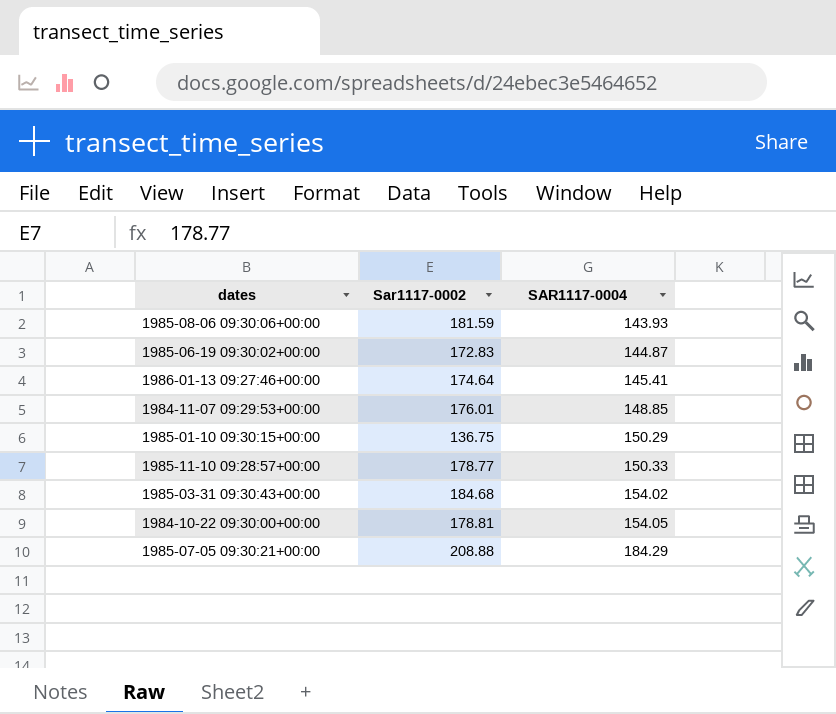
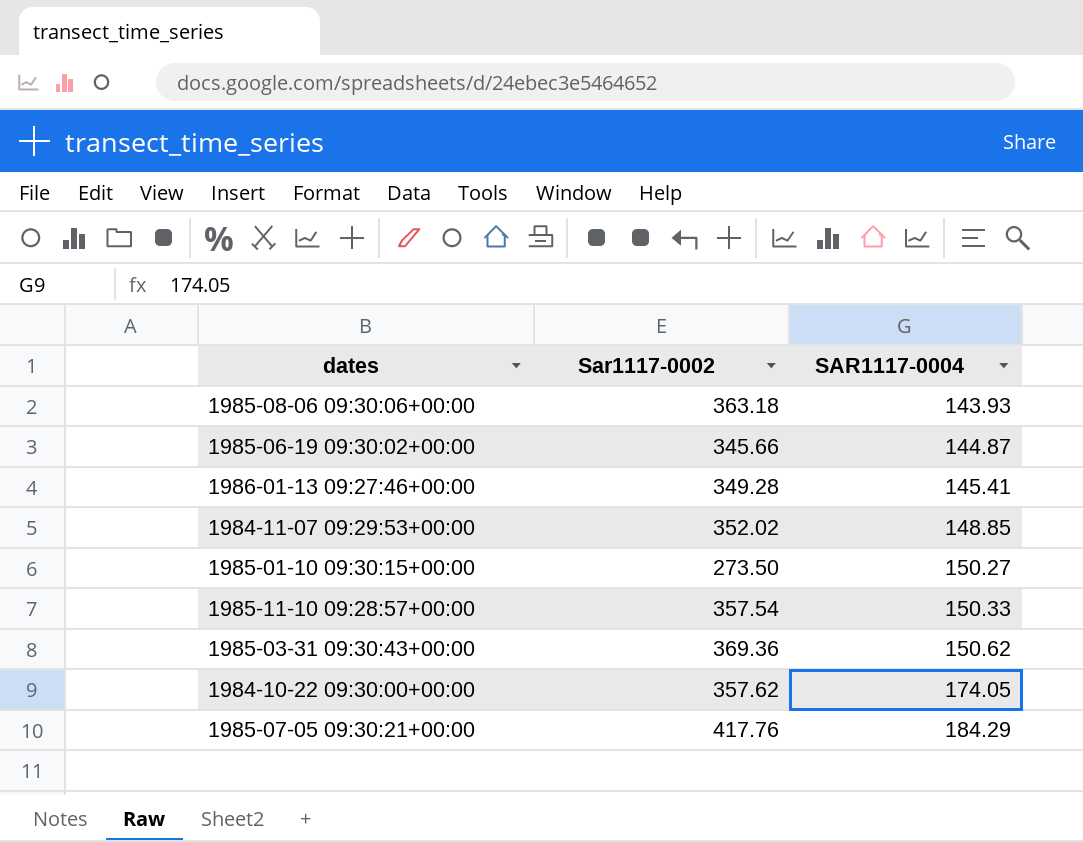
1985-08-06 09:30:06+00:00 | Sar1117-0002: 181.59 -> 363.18
1985-06-19 09:30:02+00:00 | Sar1117-0002: 172.83 -> 345.66
1986-01-13 09:27:46+00:00 | Sar1117-0002: 174.64 -> 349.28
1984-11-07 09:29:53+00:00 | Sar1117-0002: 176.01 -> 352.02
1985-01-10 09:30:15+00:00 | Sar1117-0002: 136.75 -> 273.50
1985-01-10 09:30:15+00:00 | SAR1117-0004: 150.29 -> 150.27
1985-11-10 09:28:57+00:00 | Sar1117-0002: 178.77 -> 357.54
1985-03-31 09:30:43+00:00 | Sar1117-0002: 184.68 -> 369.36
1985-03-31 09:30:43+00:00 | SAR1117-0004: 154.02 -> 150.62
1984-10-22 09:30:00+00:00 | Sar1117-0002: 178.81 -> 357.62
1984-10-22 09:30:00+00:00 | SAR1117-0004: 154.05 -> 174.05
1985-07-05 09:30:21+00:00 | Sar1117-0002: 208.88 -> 417.76

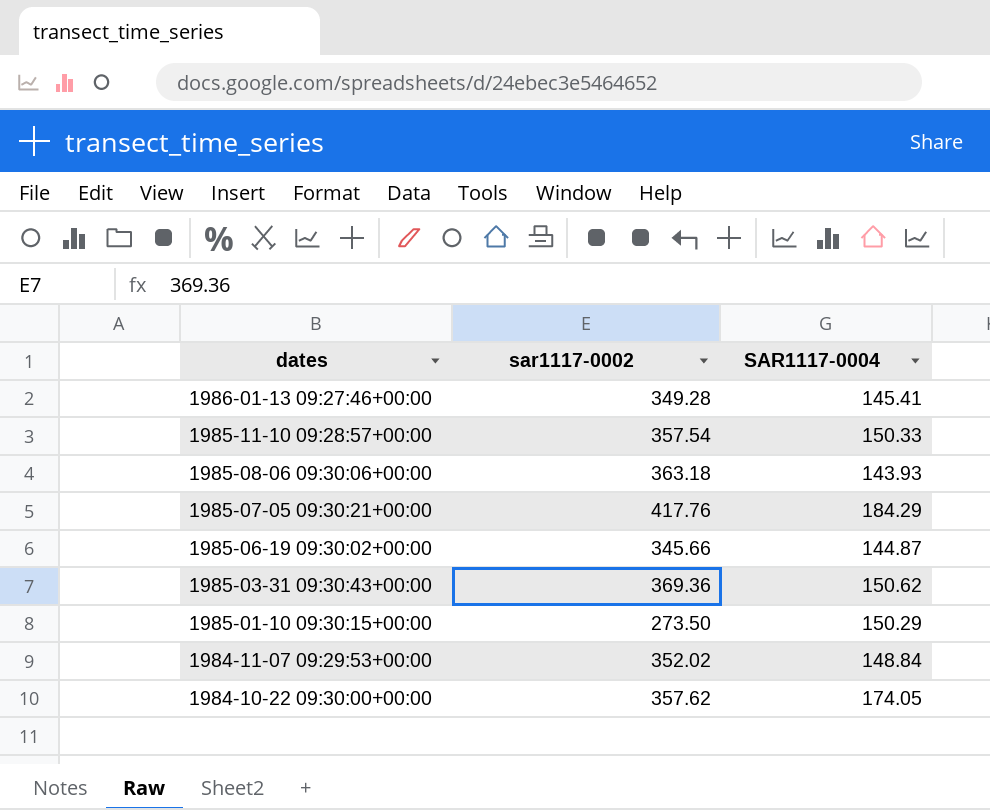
row order: SAR1117-0004 ascending -> dates descending
column name: Sar1117-0002 -> sar1117-0002
1985-01-10 09:30:15+00:00 | SAR1117-0004: 150.27 -> 150.29
1984-11-07 09:29:53+00:00 | SAR1117-0004: 148.85 -> 148.84

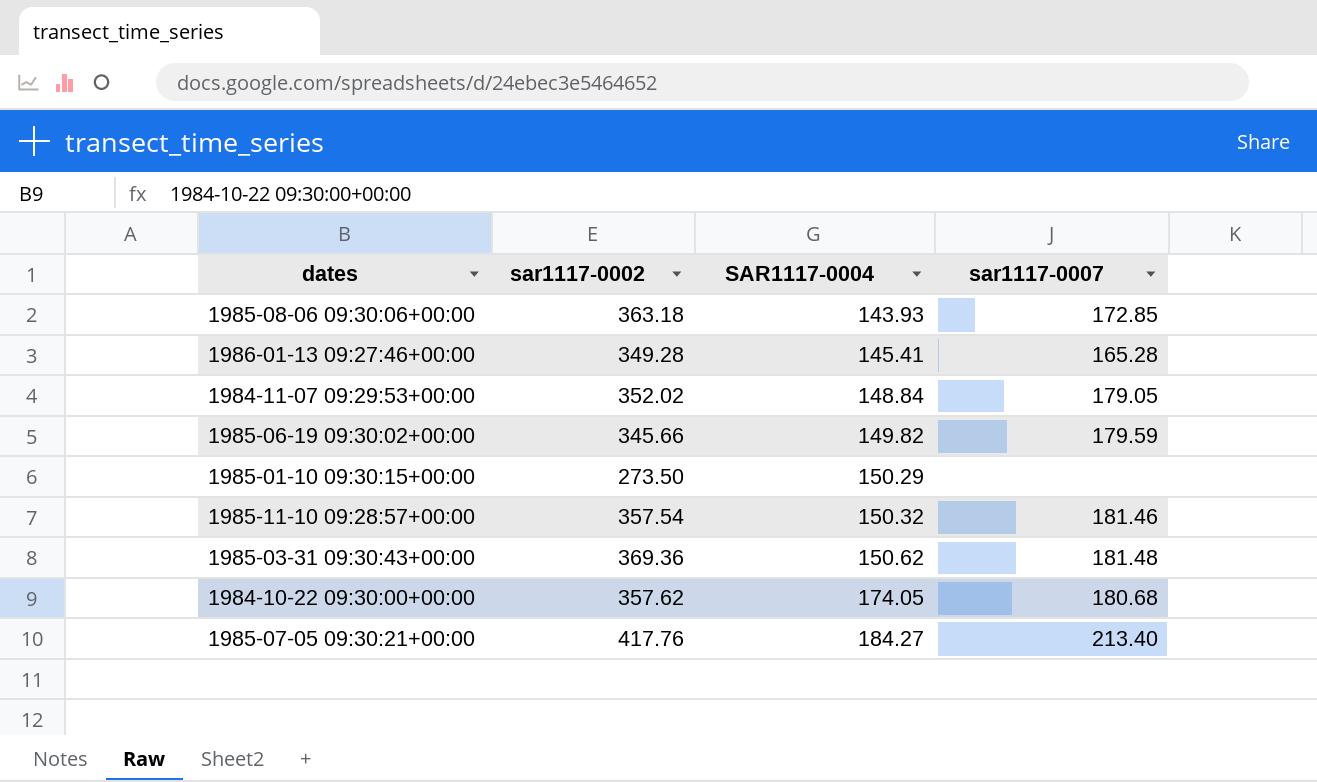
row order: dates descending -> SAR1117-0004 ascending
column sar1117-0007 | position: none -> 4
1985-06-19 09:30:02+00:00 | SAR1117-0004: 144.87 -> 149.82
1985-11-10 09:28:57+00:00 | SAR1117-0004: 150.33 -> 150.32
1985-07-05 09:30:21+00:00 | SAR1117-0004: 184.29 -> 184.27

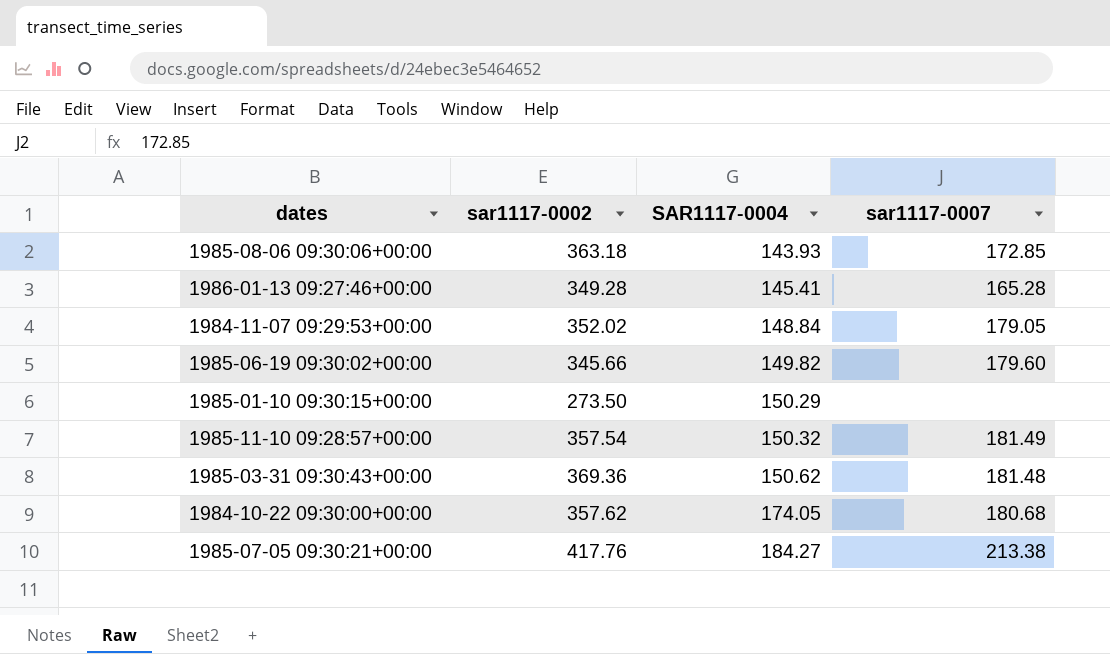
1985-06-19 09:30:02+00:00 | sar1117-0007: 179.59 -> 179.60
1985-11-10 09:28:57+00:00 | sar1117-0007: 181.46 -> 181.49
1985-07-05 09:30:21+00:00 | sar1117-0007: 213.40 -> 213.38

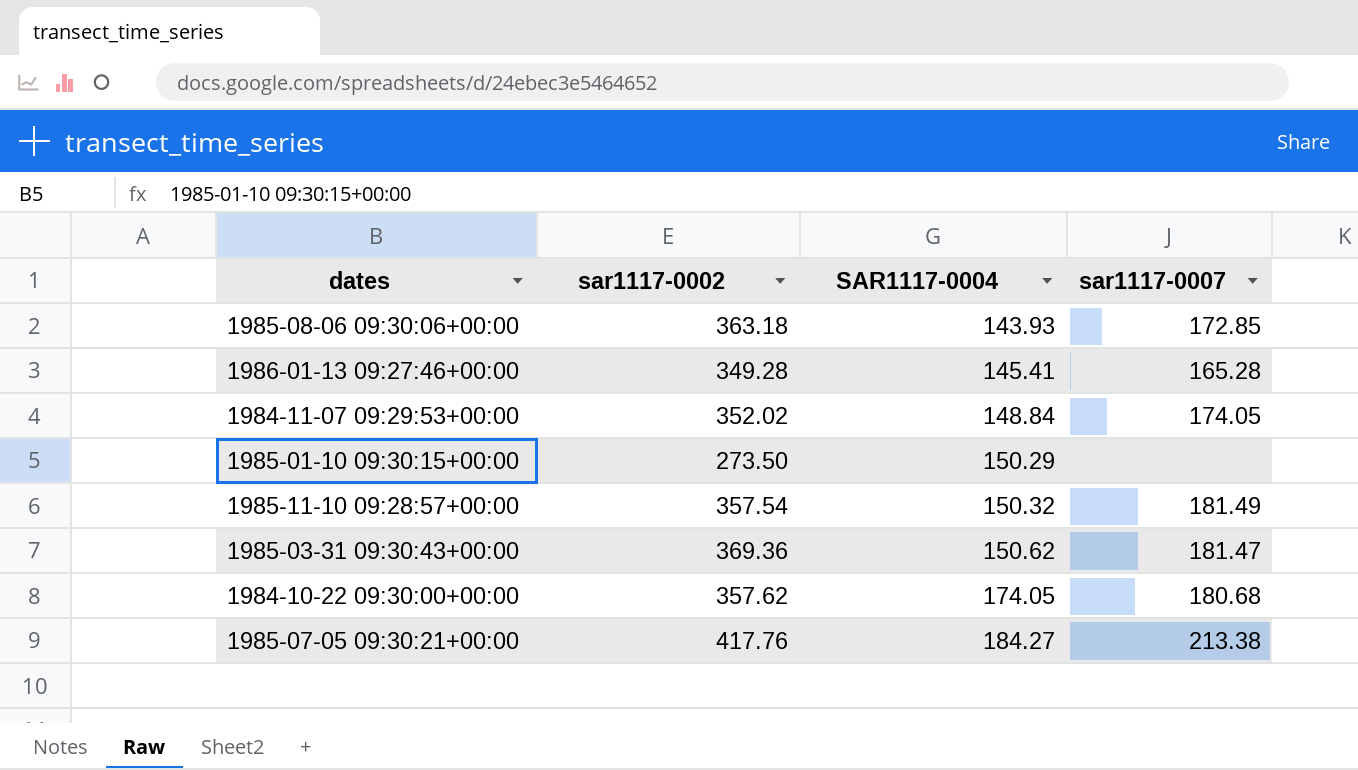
row 1985-06-19 09:30:02+00:00: 345.66 | 149.82 | 179.60 -> none
1984-11-07 09:29:53+00:00 | sar1117-0007: 179.05 -> 174.05
1985-03-31 09:30:43+00:00 | sar1117-0007: 181.48 -> 181.47

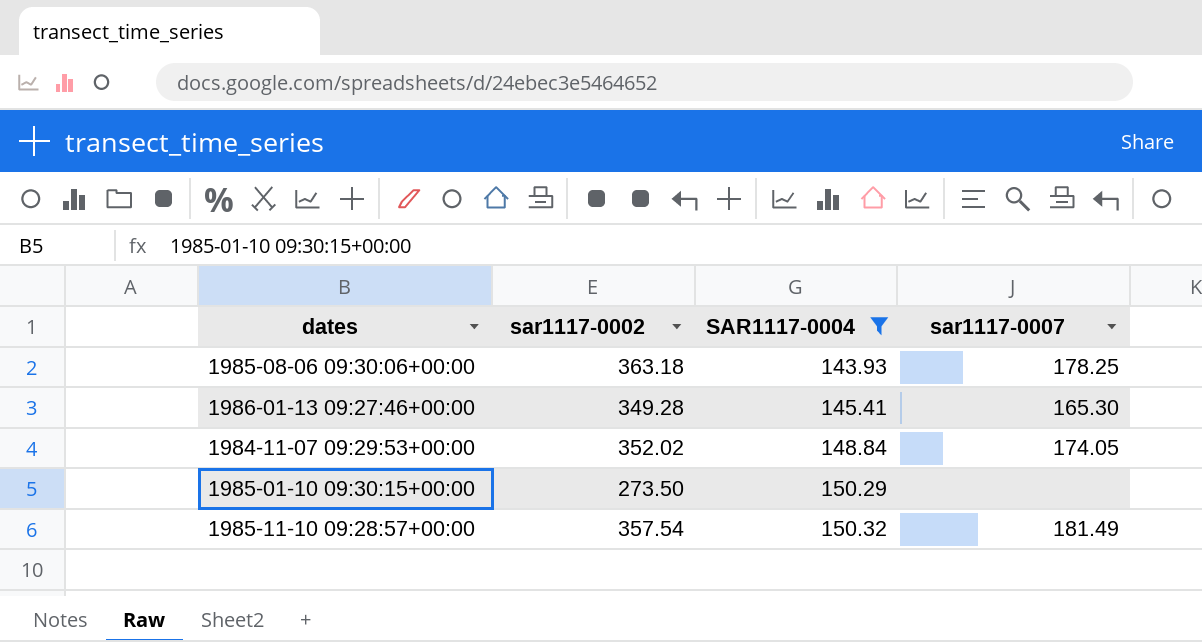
filter: none -> SAR1117-0004 <= 150.32
1985-08-06 09:30:06+00:00 | sar1117-0007: 172.85 -> 178.25
1986-01-13 09:27:46+00:00 | sar1117-0007: 165.28 -> 165.30

